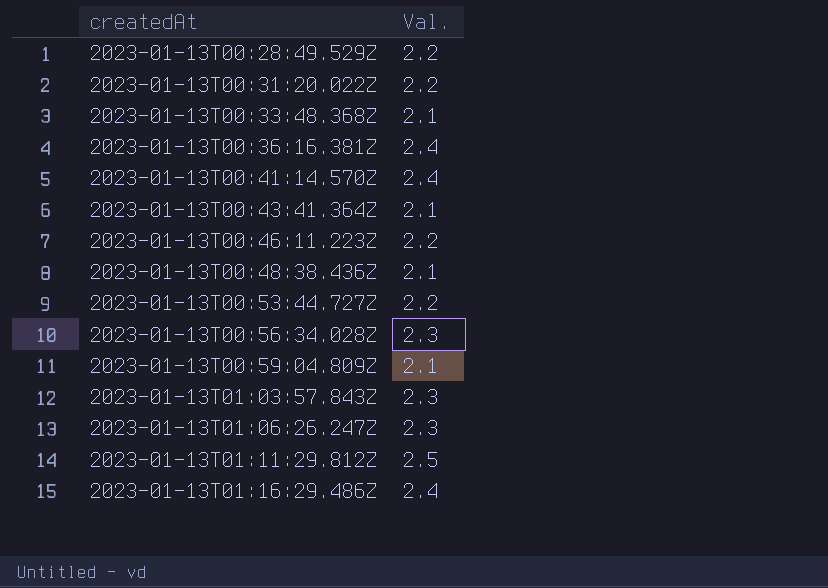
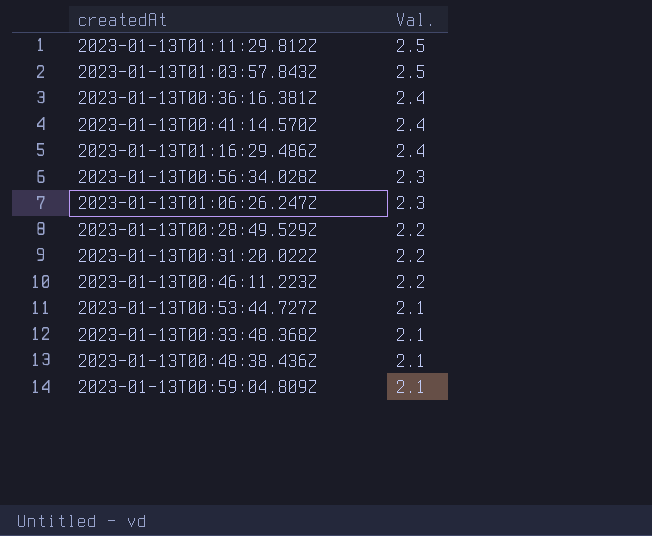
row order: createdAt ascending -> Val. descending
row 2023-01-13T00:43:41.364Z: 2.1 -> none
2023-01-13T01:03:57.843Z | Val.: 2.3 -> 2.5
2023-01-13T00:53:44.727Z | Val.: 2.2 -> 2.1

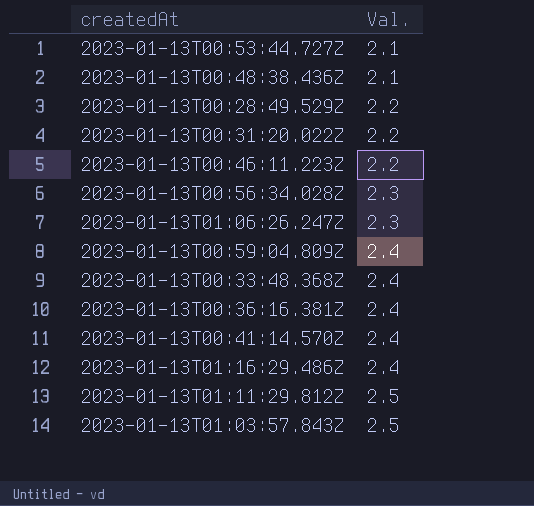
row order: Val. descending -> Val. ascending
2023-01-13T00:59:04.809Z | Val.: 2.1 -> 2.4
2023-01-13T00:33:48.368Z | Val.: 2.1 -> 2.4

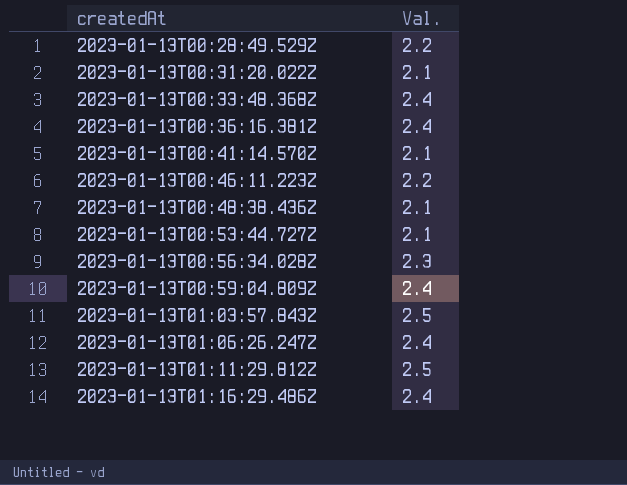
row order: Val. ascending -> createdAt ascending
2023-01-13T00:31:20.022Z | Val.: 2.2 -> 2.1
2023-01-13T00:41:14.570Z | Val.: 2.4 -> 2.1
2023-01-13T01:06:26.247Z | Val.: 2.3 -> 2.4

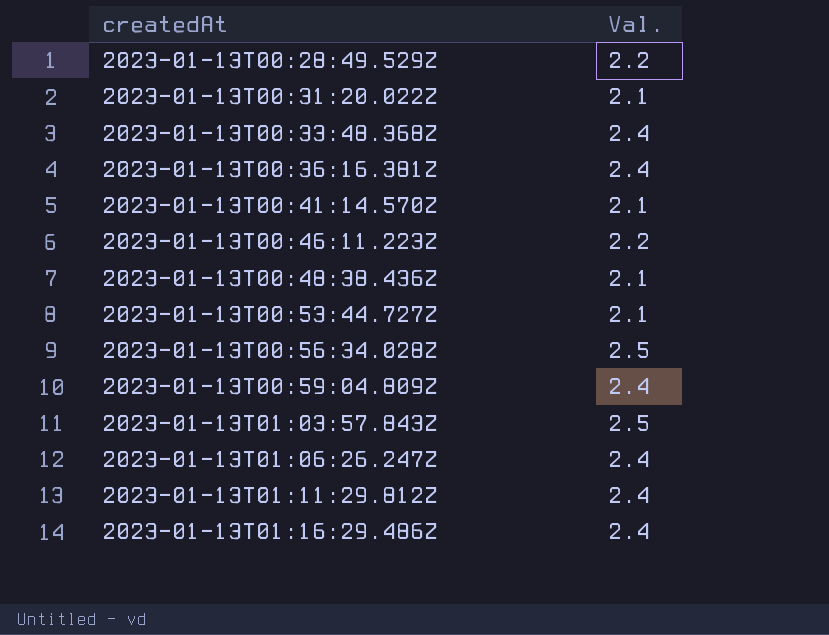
2023-01-13T00:56:34.028Z | Val.: 2.3 -> 2.5
2023-01-13T01:11:29.812Z | Val.: 2.5 -> 2.4

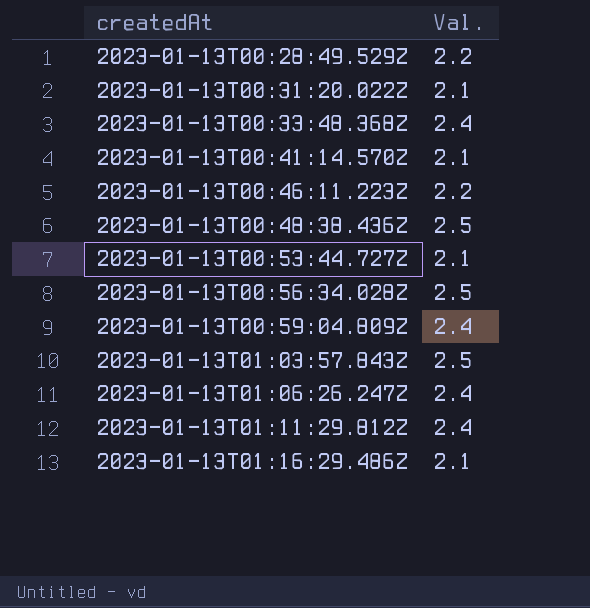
row 2023-01-13T00:36:16.381Z: 2.4 -> none
2023-01-13T00:48:38.436Z | Val.: 2.1 -> 2.5
2023-01-13T01:16:29.486Z | Val.: 2.4 -> 2.1

